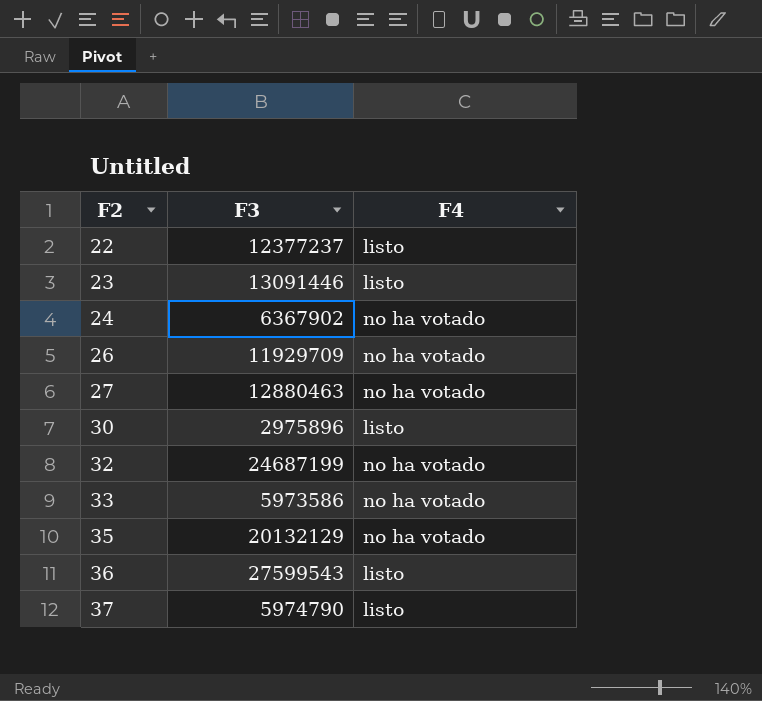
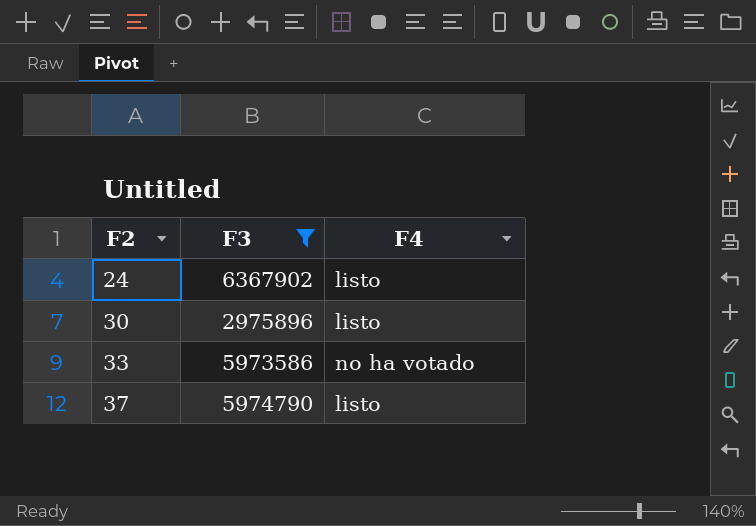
filter: none -> F3 <= 6367902
24 | F4: no ha votado -> listo

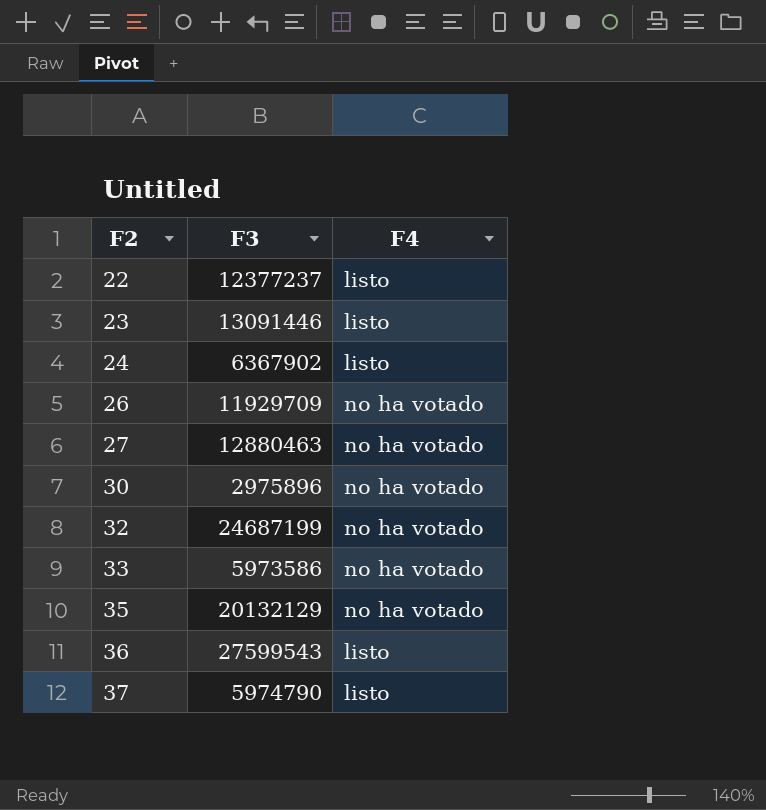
filter: F3 <= 6367902 -> none
30 | F4: listo -> no ha votado

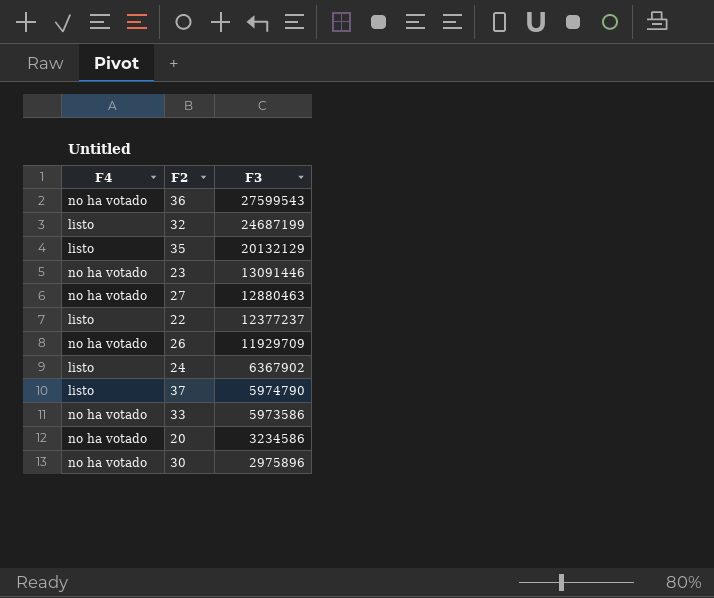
row order: F2 ascending -> F3 descending
column F4 | position: 3 -> 1
36 | F4: listo -> no ha votado
32 | F4: no ha votado -> listo
35 | F4: no ha votado -> listo
23 | F4: listo -> no ha votado
row 20: none -> no ha votado | 3234586

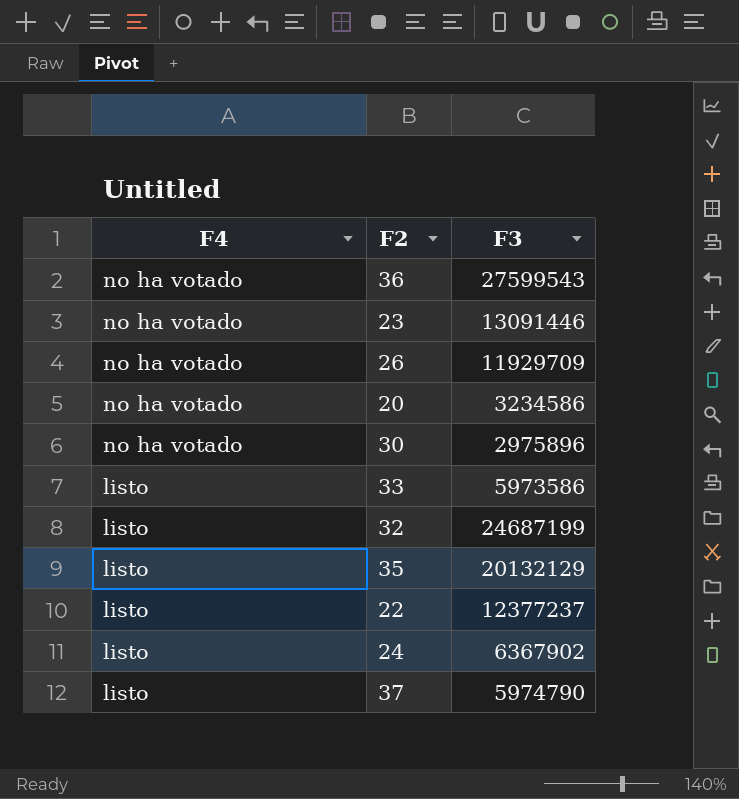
row order: F3 descending -> F4 descending
row 27: no ha votado | 12880463 -> none
33 | F4: no ha votado -> listo

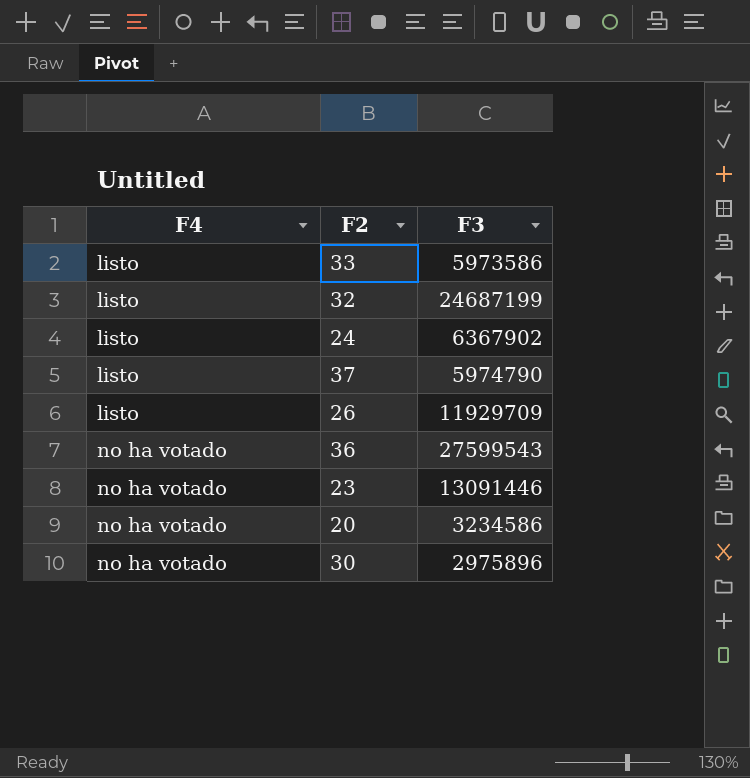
row order: F4 descending -> F4 ascending
row 35: listo | 20132129 -> none
row 22: listo | 12377237 -> none
26 | F4: no ha votado -> listo

